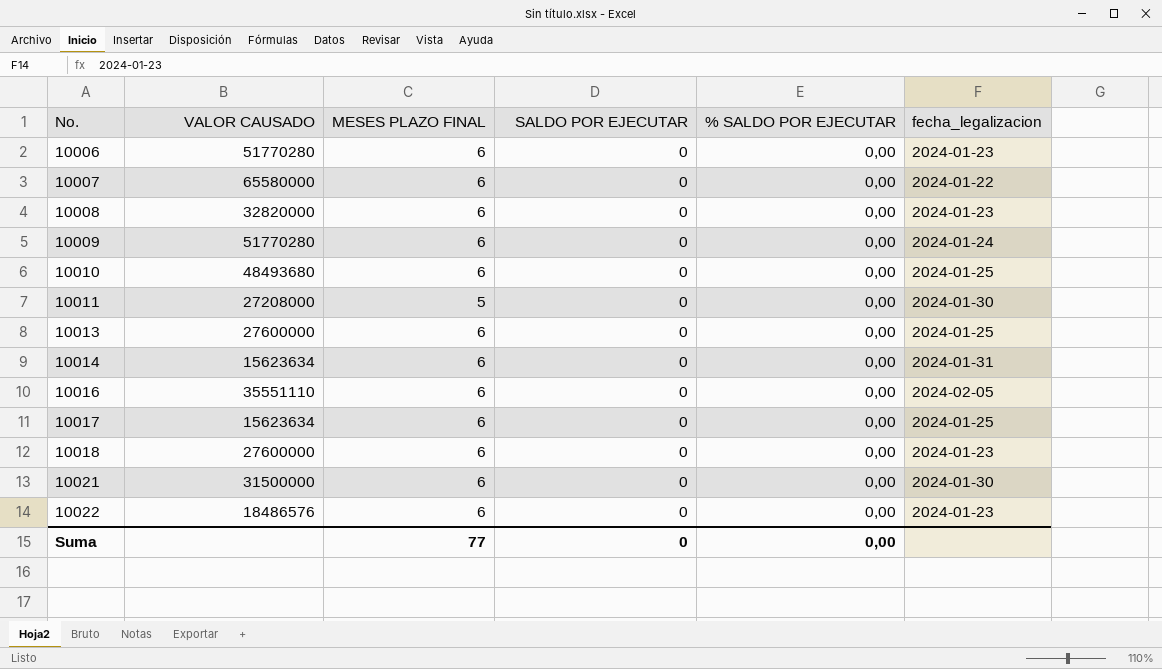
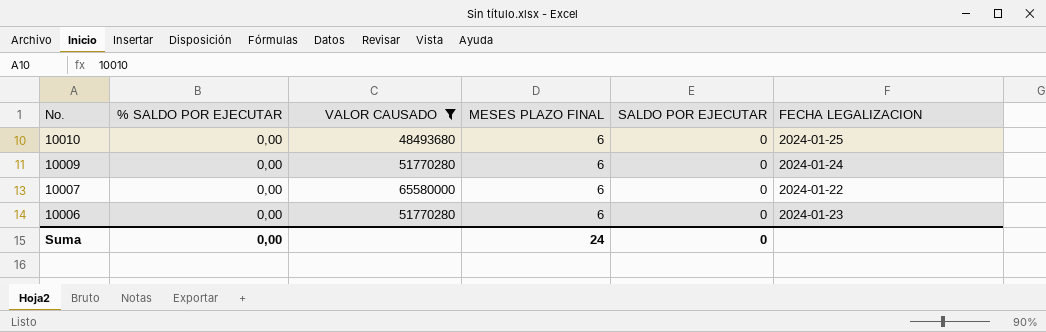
filter: none -> VALOR CAUSADO >= 48493680
row order: No. ascending -> No. descending
column % SALDO POR EJECUTAR | position: 5 -> 2
column name: fecha_legalizacion -> FECHA LEGALIZACION
Suma | MESES PLAZO FINAL: 77 -> 24

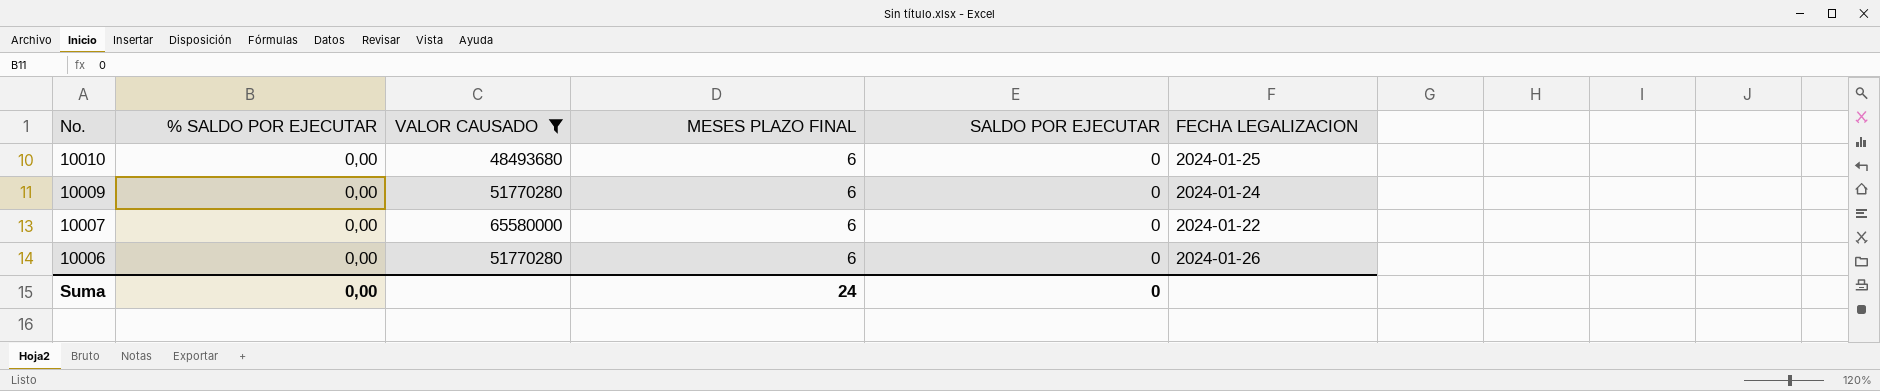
10006 | FECHA LEGALIZACION: 2024-01-23 -> 2024-01-26

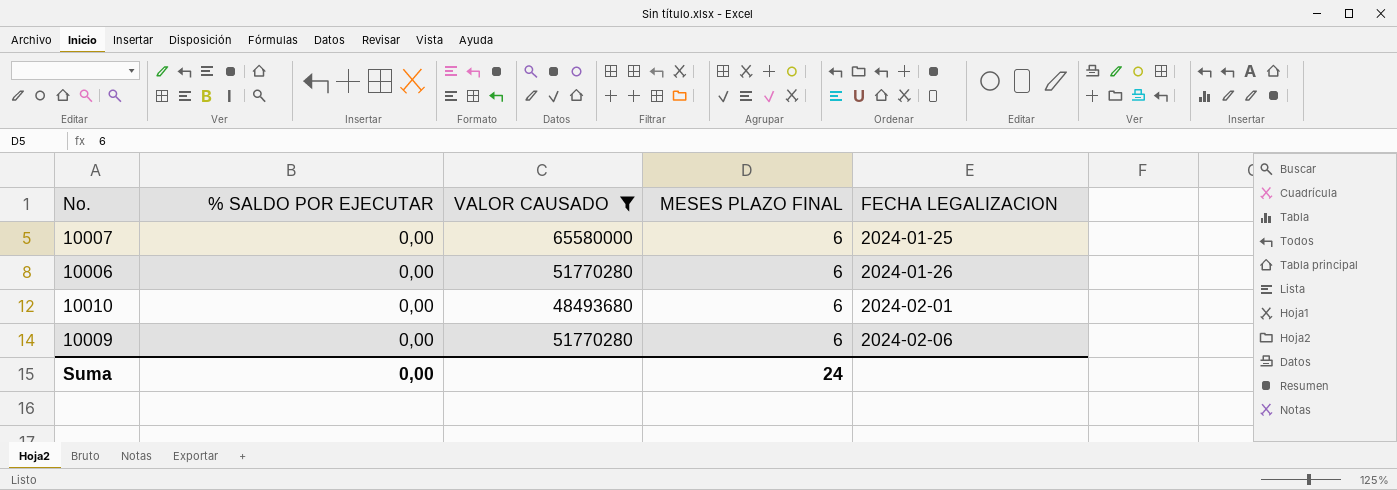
row order: No. descending -> FECHA LEGALIZACION ascending
column SALDO POR EJECUTAR | position: 5 -> none
10007 | FECHA LEGALIZACION: 2024-01-22 -> 2024-01-25
10010 | FECHA LEGALIZACION: 2024-01-25 -> 2024-02-01
10009 | FECHA LEGALIZACION: 2024-01-24 -> 2024-02-06

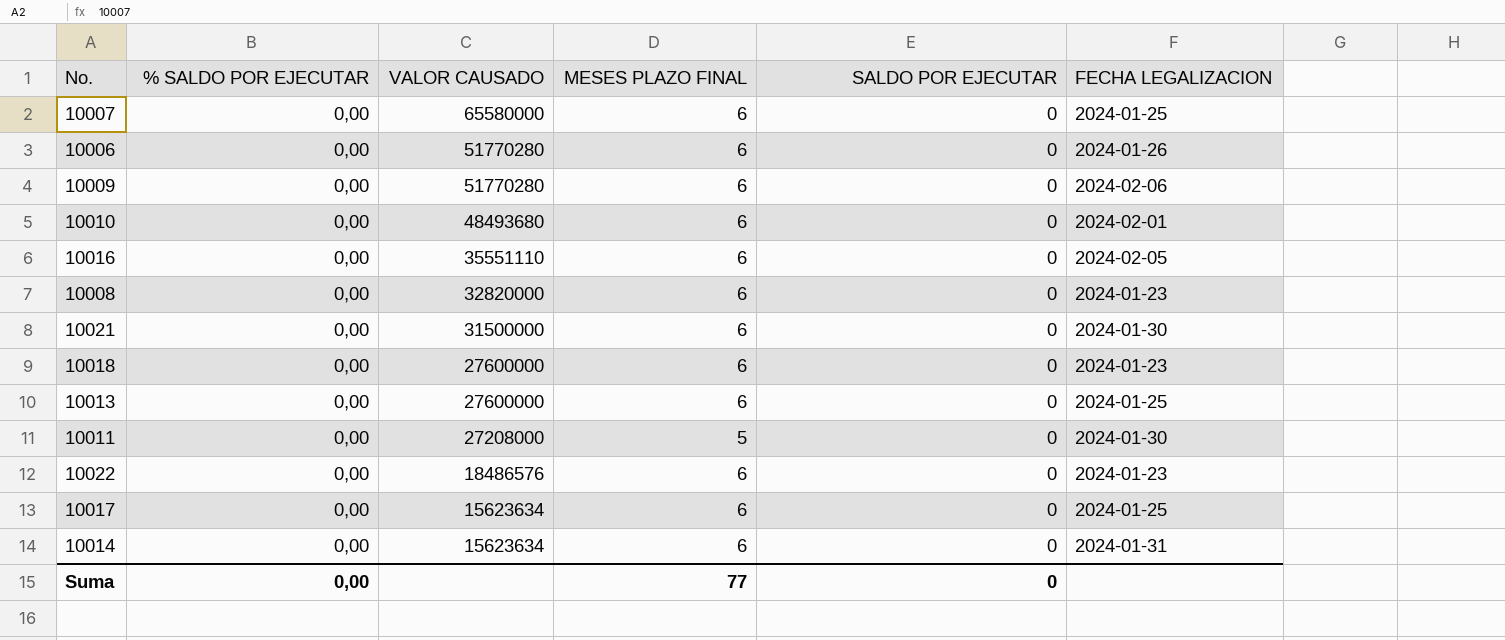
filter: VALOR CAUSADO >= 48493680 -> none
row order: FECHA LEGALIZACION ascending -> VALOR CAUSADO descending
column SALDO POR EJECUTAR | position: none -> 5
Suma | MESES PLAZO FINAL: 24 -> 77

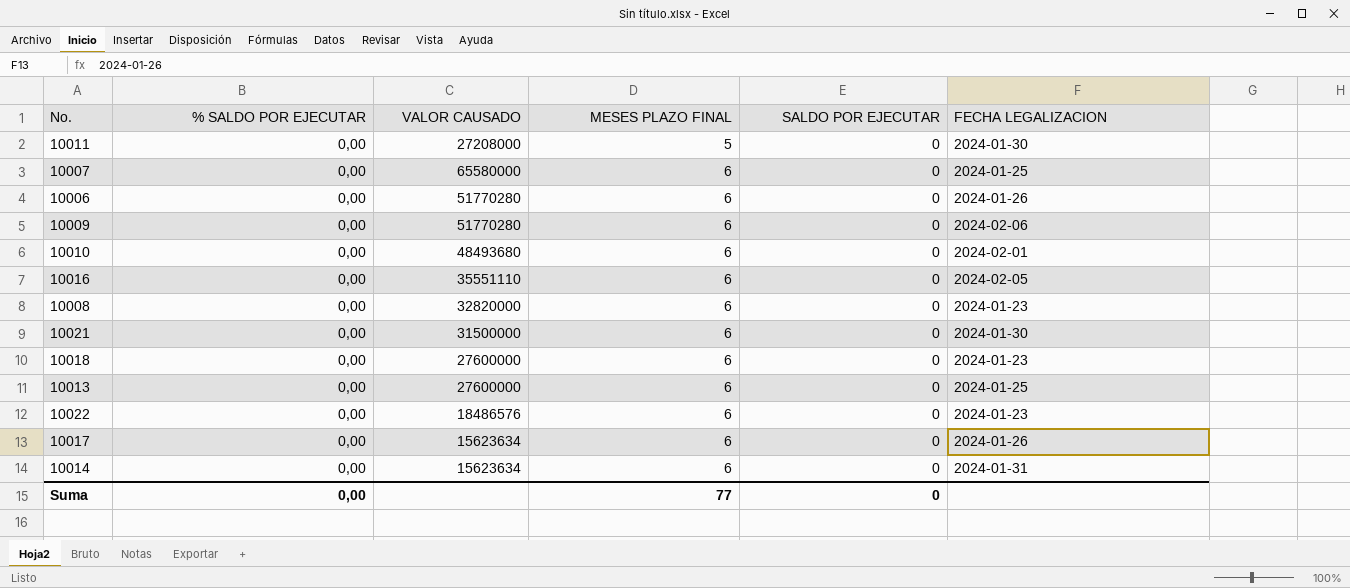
row order: VALOR CAUSADO descending -> MESES PLAZO FINAL ascending
10017 | FECHA LEGALIZACION: 2024-01-25 -> 2024-01-26

